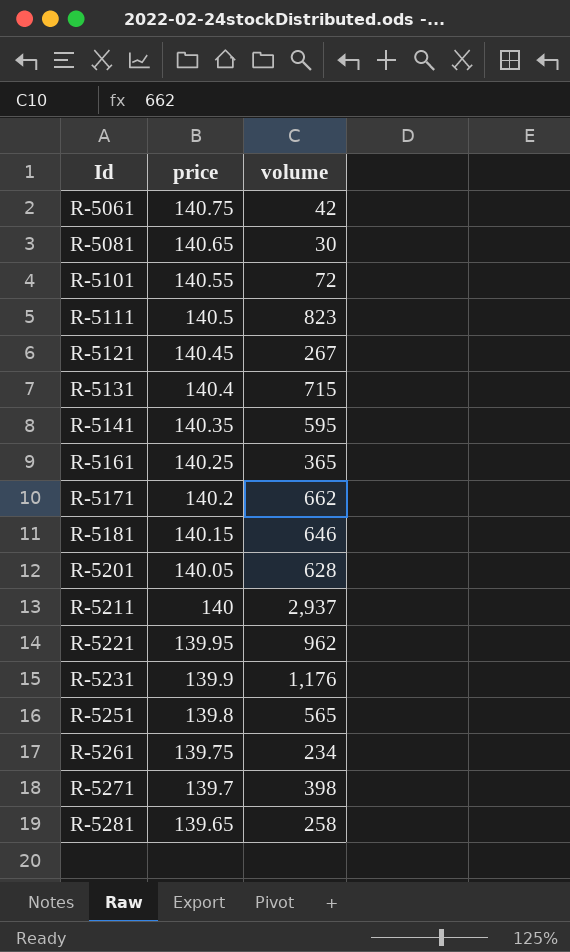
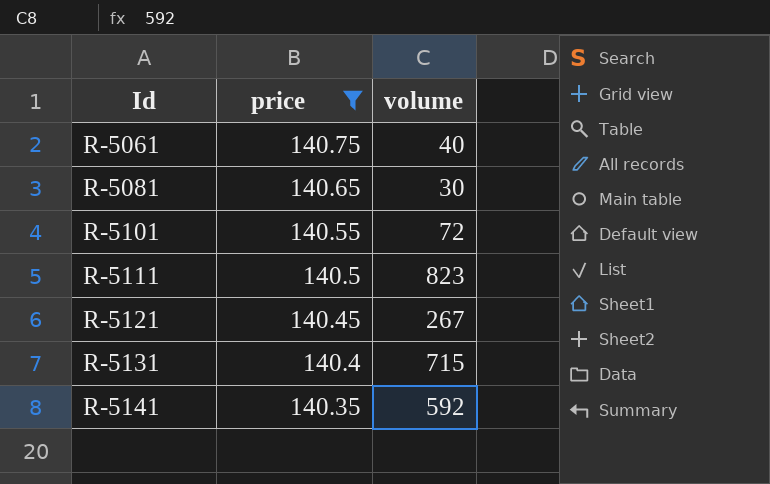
filter: none -> price >= 140.35
R-5061 | volume: 42 -> 40
R-5141 | volume: 595 -> 592

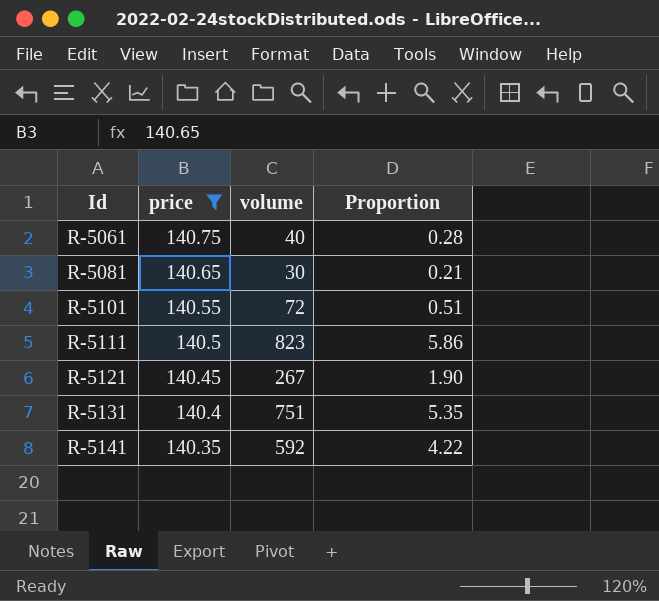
column Proportion | formula: none -> [volume] / [price]
R-5131 | volume: 715 -> 751

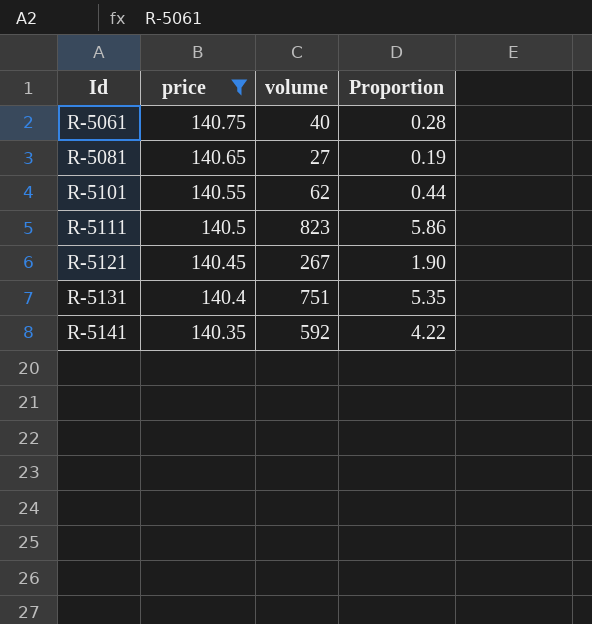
R-5081 | volume: 30 -> 27
R-5081 | Proportion: 0.21 -> 0.19
R-5101 | volume: 72 -> 62
R-5101 | Proportion: 0.51 -> 0.44

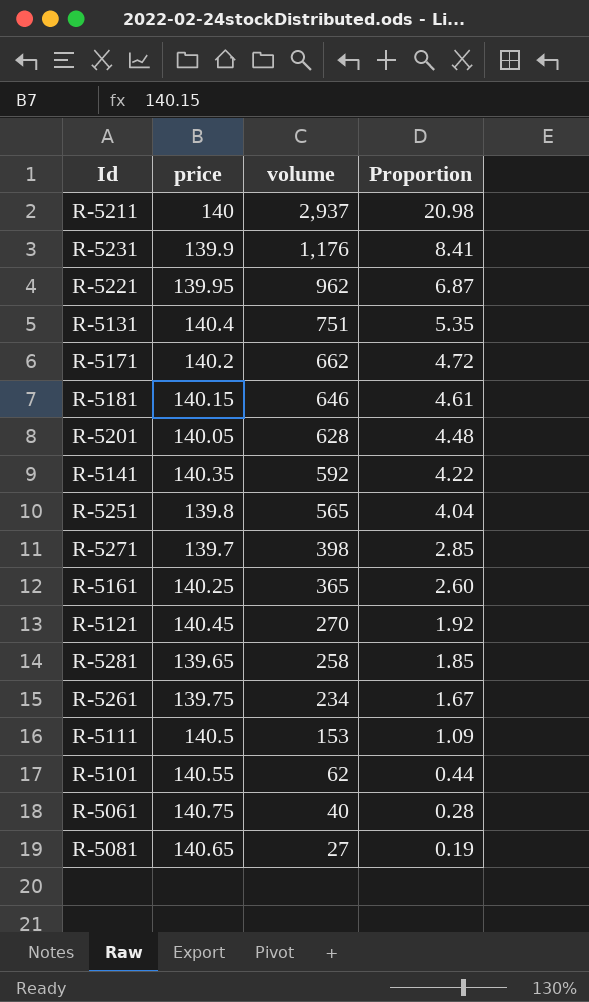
filter: price >= 140.35 -> none
row order: Id ascending -> volume descending
R-5121 | volume: 267 -> 270
R-5121 | Proportion: 1.90 -> 1.92
R-5111 | volume: 823 -> 153
R-5111 | Proportion: 5.86 -> 1.09

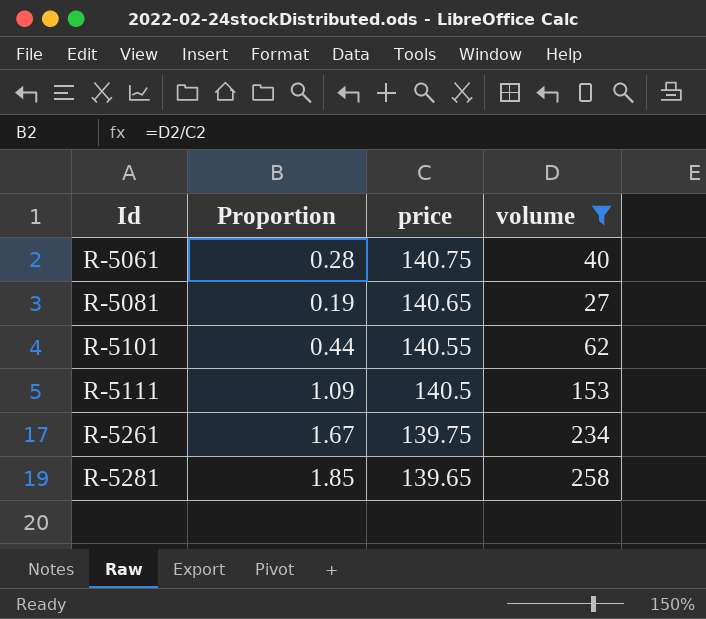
filter: none -> volume <= 258
row order: volume descending -> Id ascending
column Proportion | position: 4 -> 2

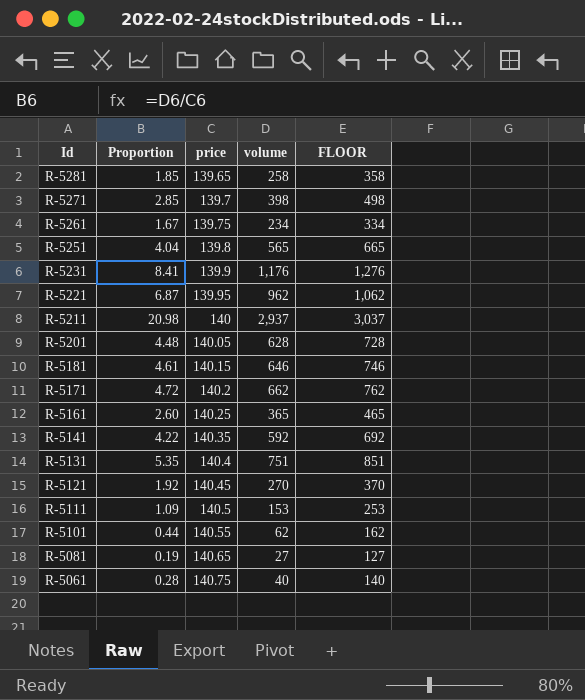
filter: volume <= 258 -> none
row order: Id ascending -> Id descending
column FLOOR | formula: none -> [volume] + 100

